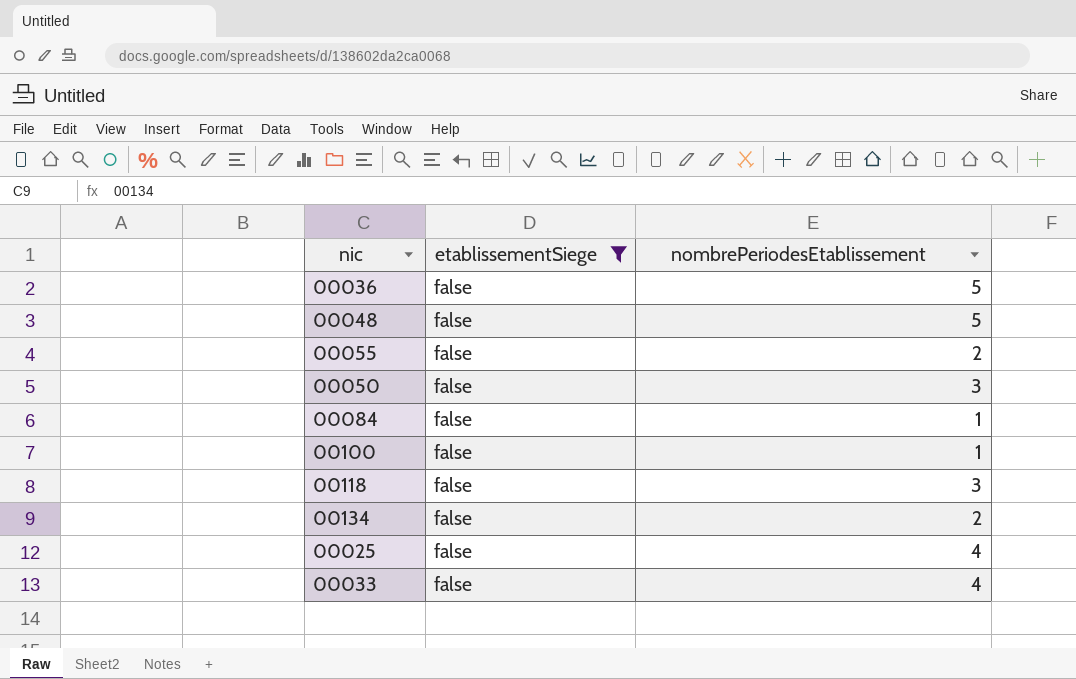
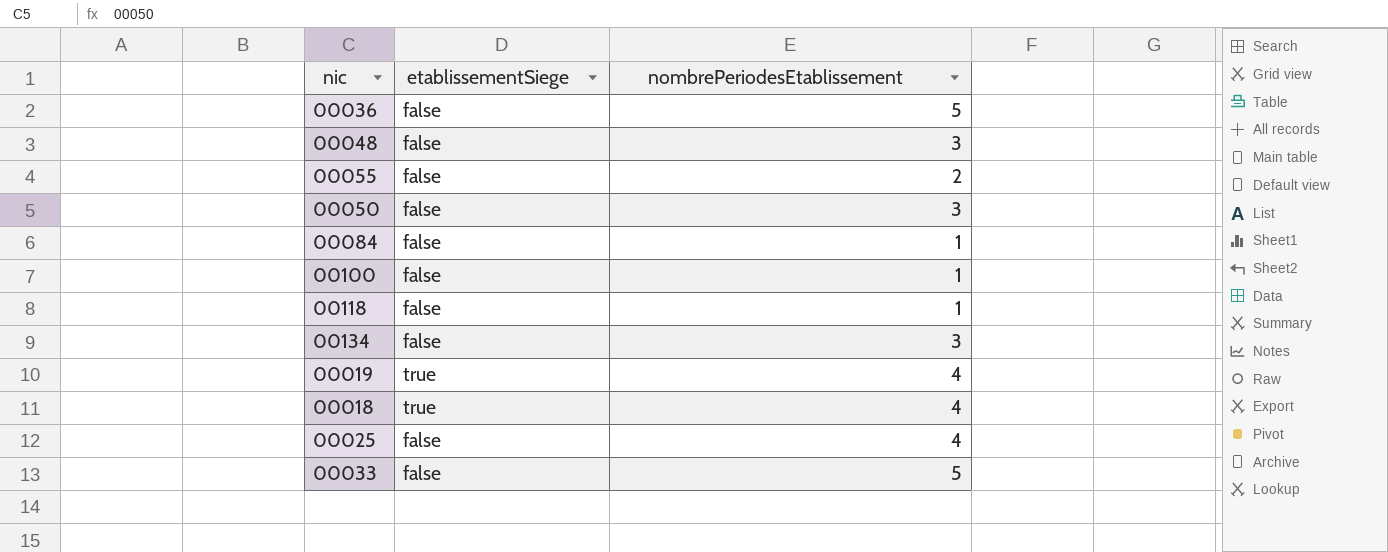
filter: etablissementSiege = false -> none
00048 | nombrePeriodesEtablissement: 5 -> 3
00118 | nombrePeriodesEtablissement: 3 -> 1
00134 | nombrePeriodesEtablissement: 2 -> 3
00033 | nombrePeriodesEtablissement: 4 -> 5

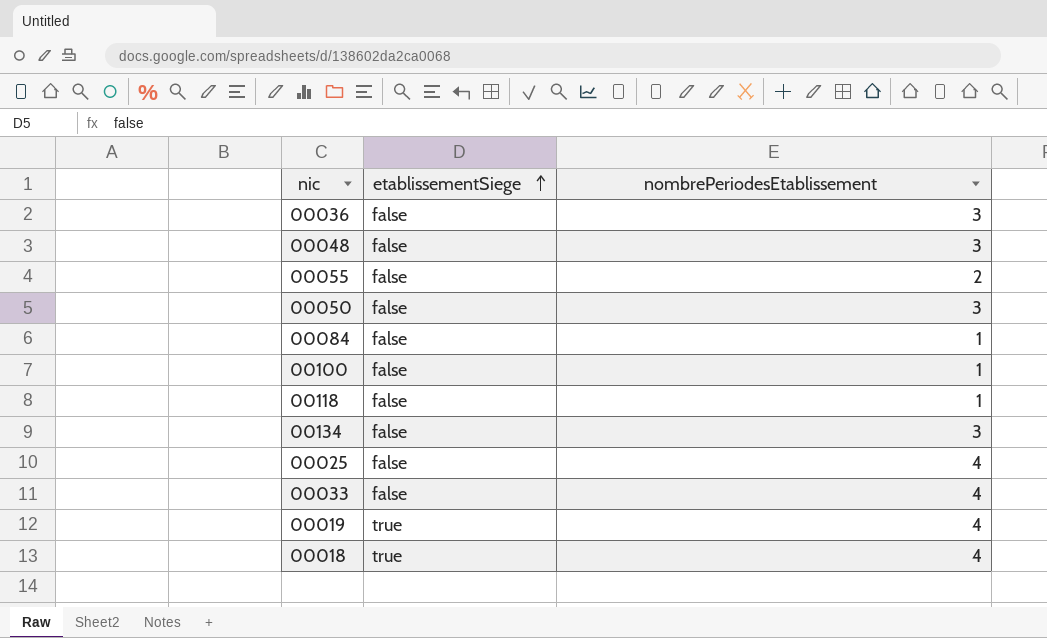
row order: none -> etablissementSiege ascending
00036 | nombrePeriodesEtablissement: 5 -> 3
00033 | nombrePeriodesEtablissement: 5 -> 4

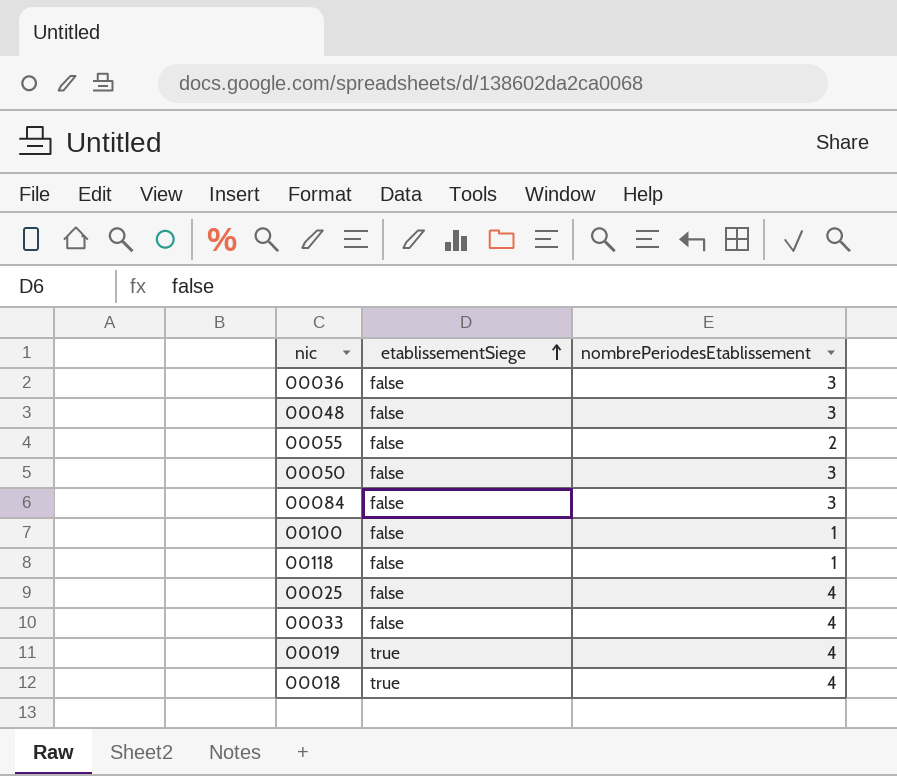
row 00134: false | 3 -> none
00084 | nombrePeriodesEtablissement: 1 -> 3

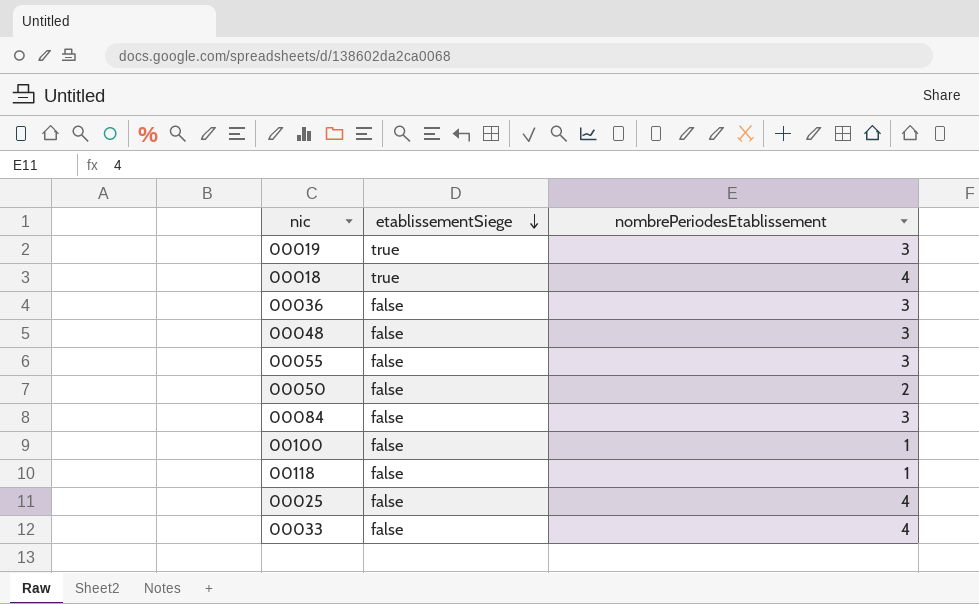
row order: etablissementSiege ascending -> etablissementSiege descending
00019 | nombrePeriodesEtablissement: 4 -> 3
00055 | nombrePeriodesEtablissement: 2 -> 3
00050 | nombrePeriodesEtablissement: 3 -> 2

